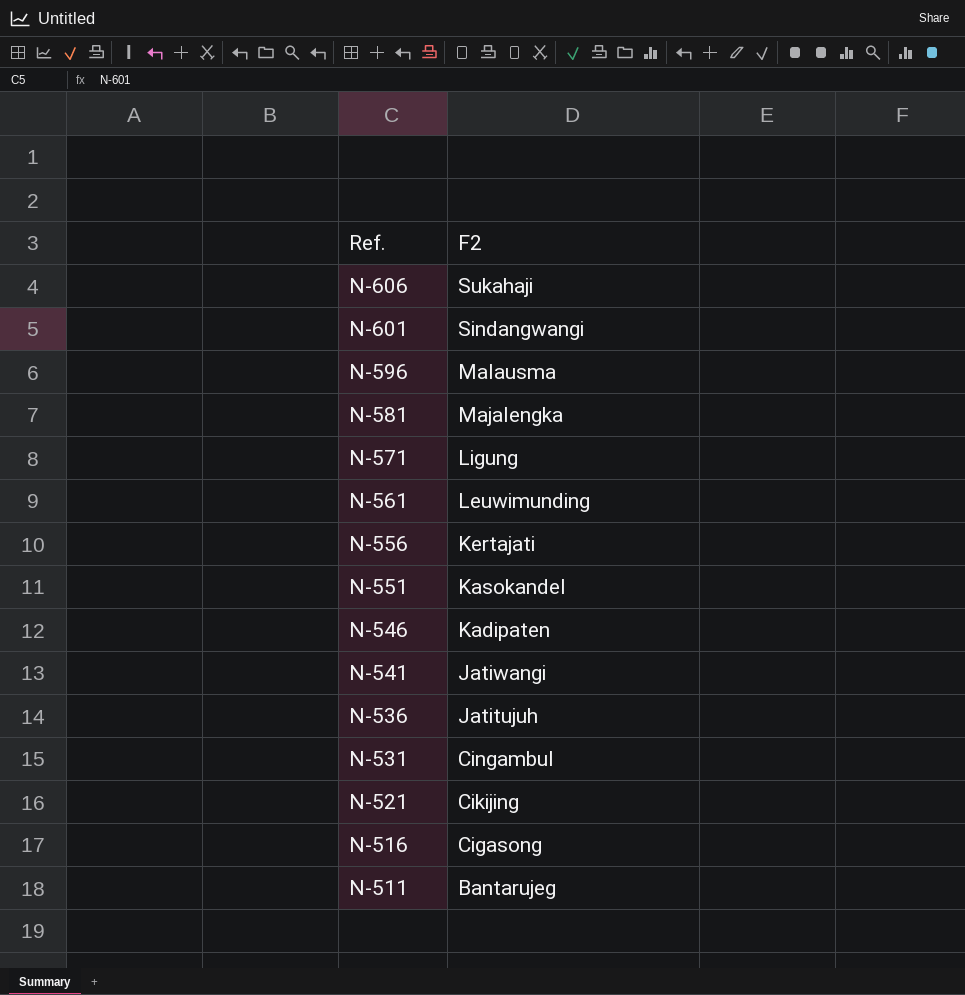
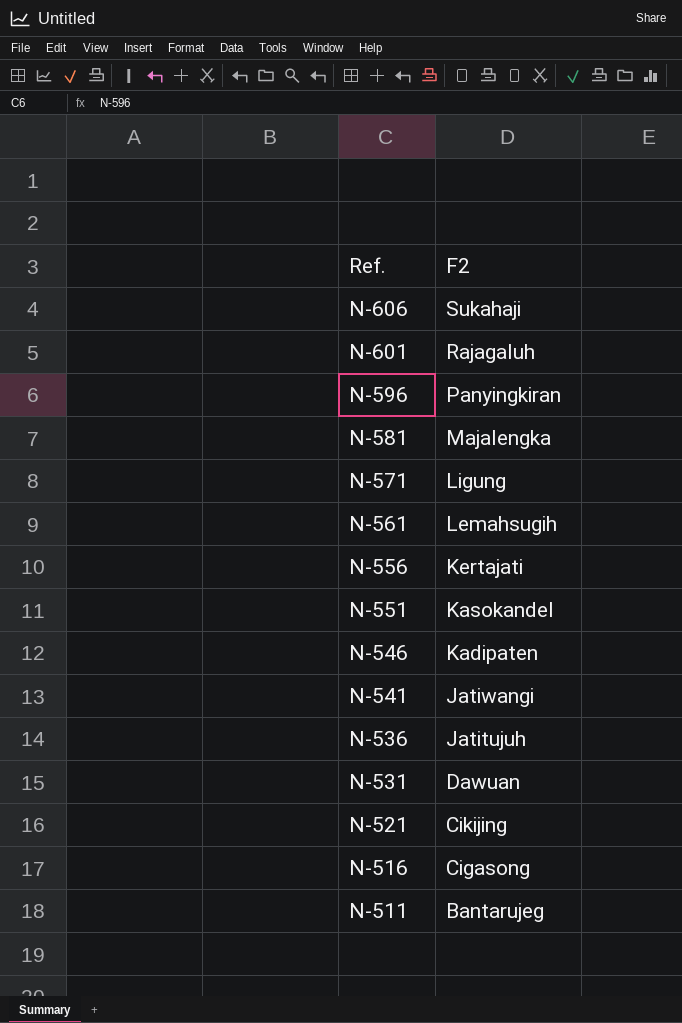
N-601 | F2: Sindangwangi -> Rajagaluh
N-596 | F2: Malausma -> Panyingkiran
N-561 | F2: Leuwimunding -> Lemahsugih
N-531 | F2: Cingambul -> Dawuan

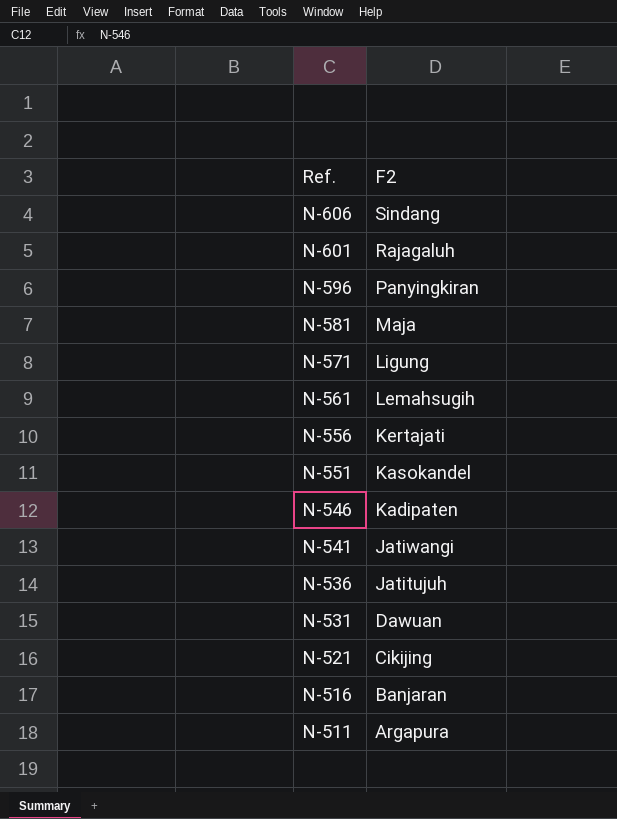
N-606 | F2: Sukahaji -> Sindang
N-581 | F2: Majalengka -> Maja
N-516 | F2: Cigasong -> Banjaran
N-511 | F2: Bantarujeg -> Argapura

